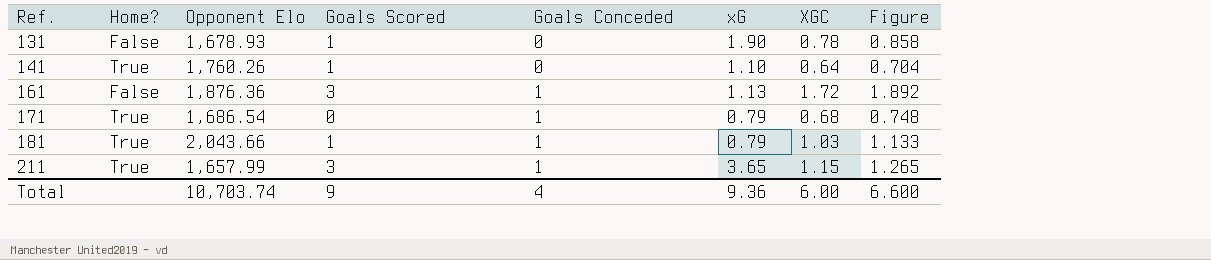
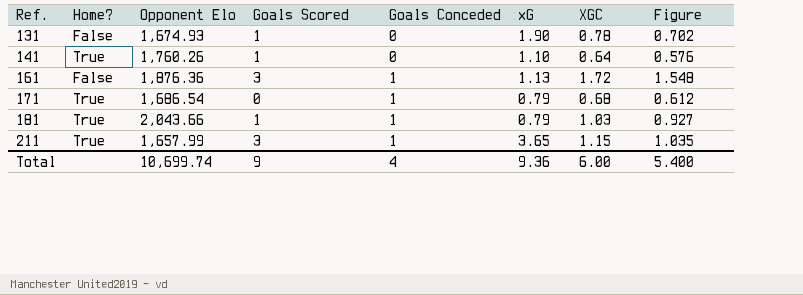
column Figure | formula: [XGC] * 1.1 -> [XGC] * 0.9
131 | Opponent Elo: 1,678.93 -> 1,674.93
Total | Opponent Elo: 10,703.74 -> 10,699.74
Total | Figure: 6.600 -> 5.400

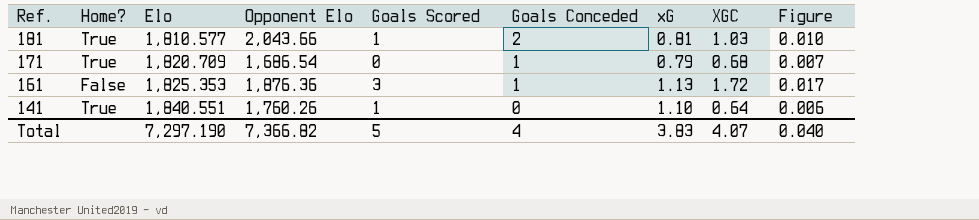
row order: Ref. ascending -> Ref. descending
column Elo | position: none -> 3
column Figure | formula: [XGC] * 0.9 -> [XGC] * 0.01
row 131: False | 1,674.93 | 1 | 0 | 1.90 | 0.78 | 0.702 -> none
row 211: True | 1,657.99 | 3 | 1 | 3.65 | 1.15 | 1.035 -> none
181 | Goals Conceded: 1 -> 2
181 | xG: 0.79 -> 0.81
Total | Opponent Elo: 10,699.74 -> 7,366.82
Total | Goals Scored: 9 -> 5
Total | xG: 9.36 -> 3.83
Total | XGC: 6.00 -> 4.07
Total | Figure: 5.400 -> 0.040

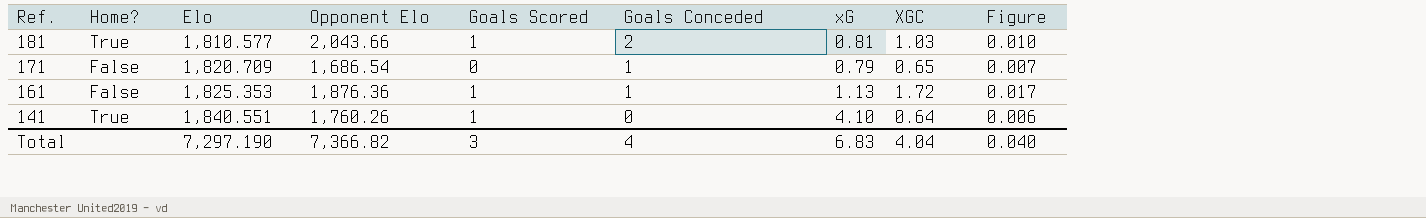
171 | Home?: True -> False
171 | XGC: 0.68 -> 0.65
161 | Goals Scored: 3 -> 1
141 | xG: 1.10 -> 4.10
Total | Goals Scored: 5 -> 3
Total | xG: 3.83 -> 6.83
Total | XGC: 4.07 -> 4.04

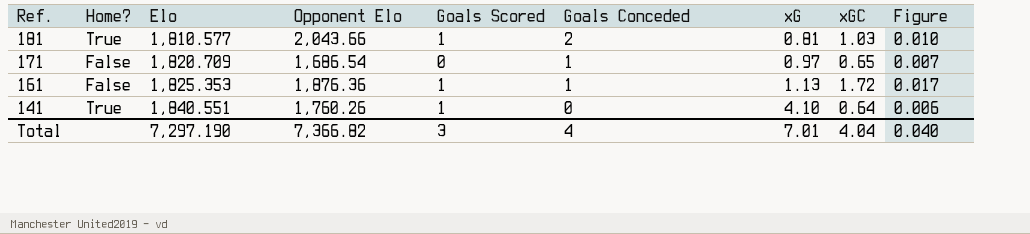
column name: XGC -> xGC
171 | xG: 0.79 -> 0.97
Total | xG: 6.83 -> 7.01

